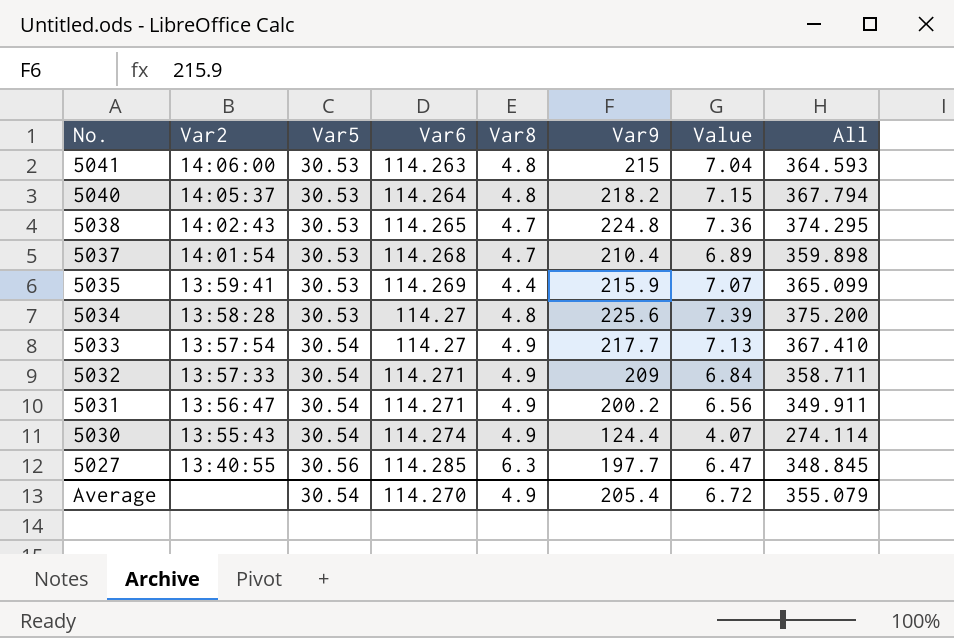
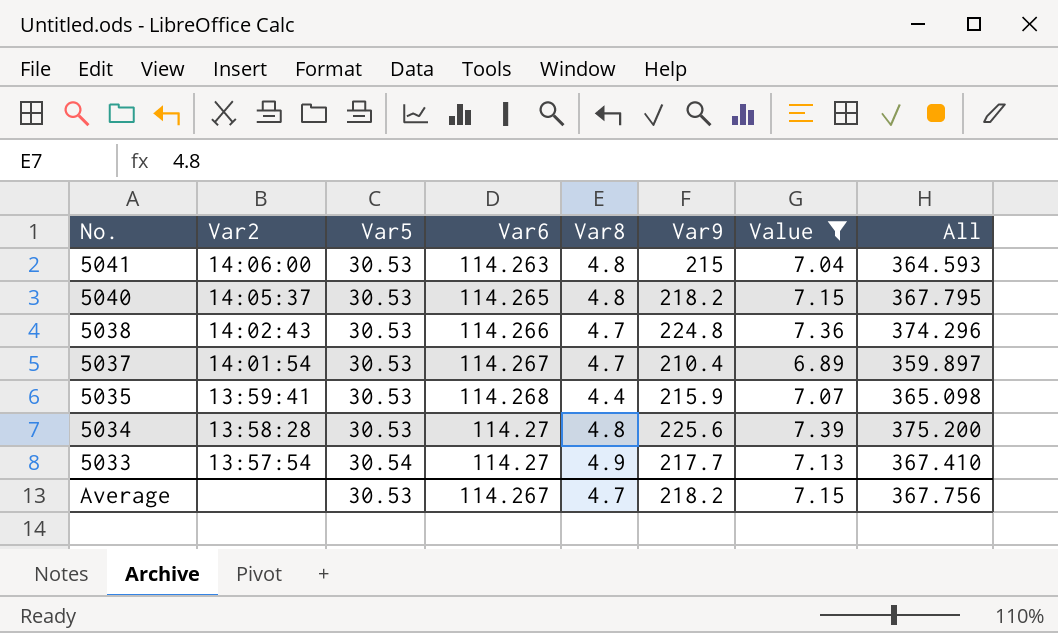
filter: none -> Value >= 6.89
5040 | Var6: 114.264 -> 114.265
5040 | All: 367.794 -> 367.795
5038 | Var6: 114.265 -> 114.266
5038 | All: 374.295 -> 374.296
5037 | Var6: 114.268 -> 114.267
5037 | All: 359.898 -> 359.897
5035 | Var6: 114.269 -> 114.268
5035 | All: 365.099 -> 365.098
Average | Var5: 30.54 -> 30.53
Average | Var6: 114.270 -> 114.267
Average | Var8: 4.9 -> 4.7
Average | Var9: 205.4 -> 218.2
Average | Value: 6.72 -> 7.15
Average | All: 355.079 -> 367.756

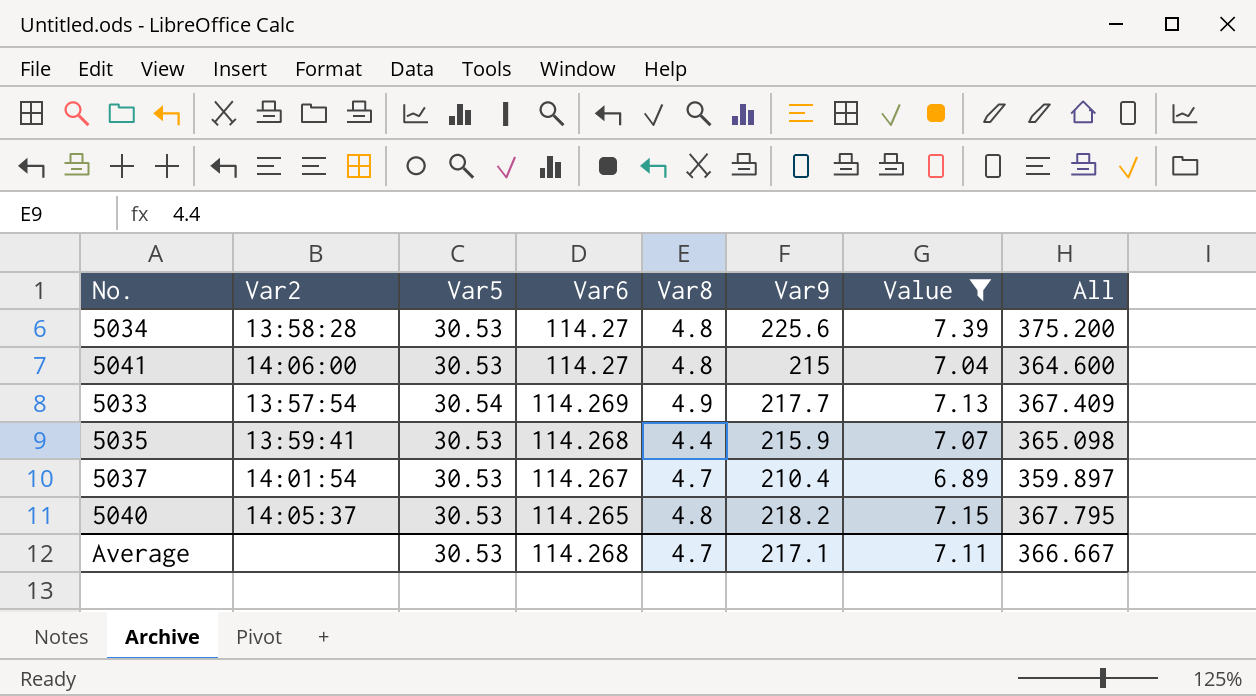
row order: No. descending -> Var6 descending
row 5038: 14:02:43 | 30.53 | 114.266 | 4.7 | 224.8 | 7.36 | 374.296 -> none
5041 | Var6: 114.263 -> 114.27
5041 | All: 364.593 -> 364.600
5033 | Var6: 114.27 -> 114.269
5033 | All: 367.410 -> 367.409
Average | Var6: 114.267 -> 114.268
Average | Var9: 218.2 -> 217.1
Average | Value: 7.15 -> 7.11
Average | All: 367.756 -> 366.667

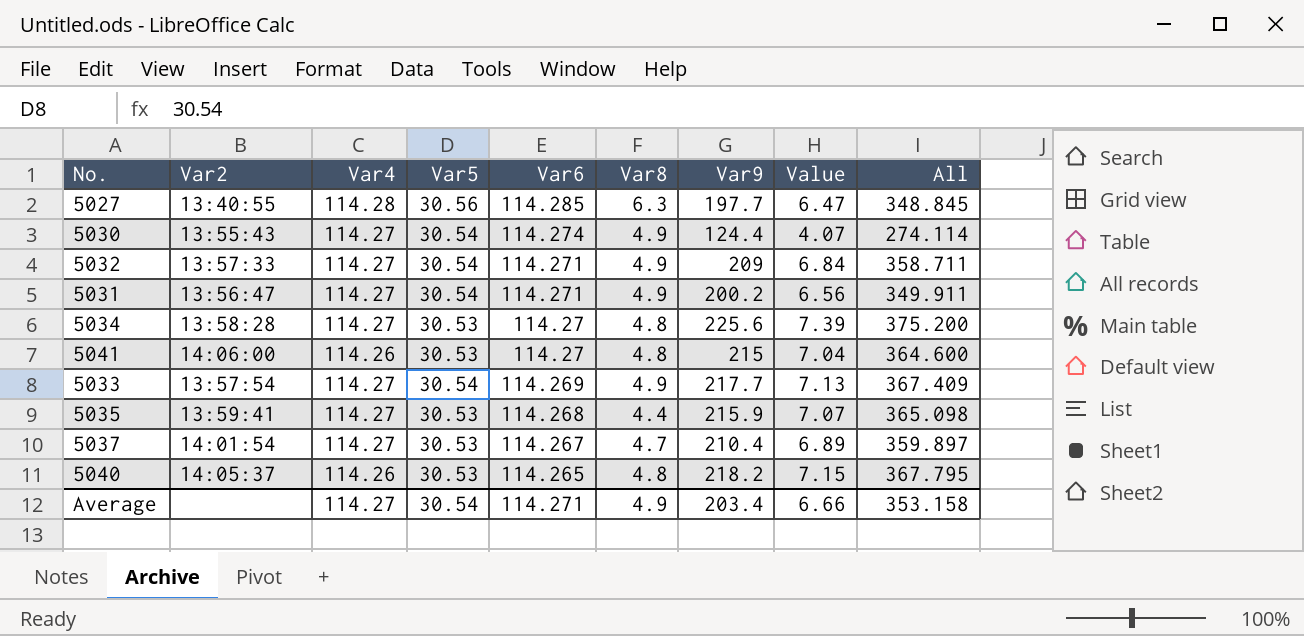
filter: Value >= 6.89 -> none
column Var4 | position: none -> 3
Average | Var5: 30.53 -> 30.54
Average | Var6: 114.268 -> 114.271
Average | Var8: 4.7 -> 4.9
Average | Var9: 217.1 -> 203.4
Average | Value: 7.11 -> 6.66
Average | All: 366.667 -> 353.158

